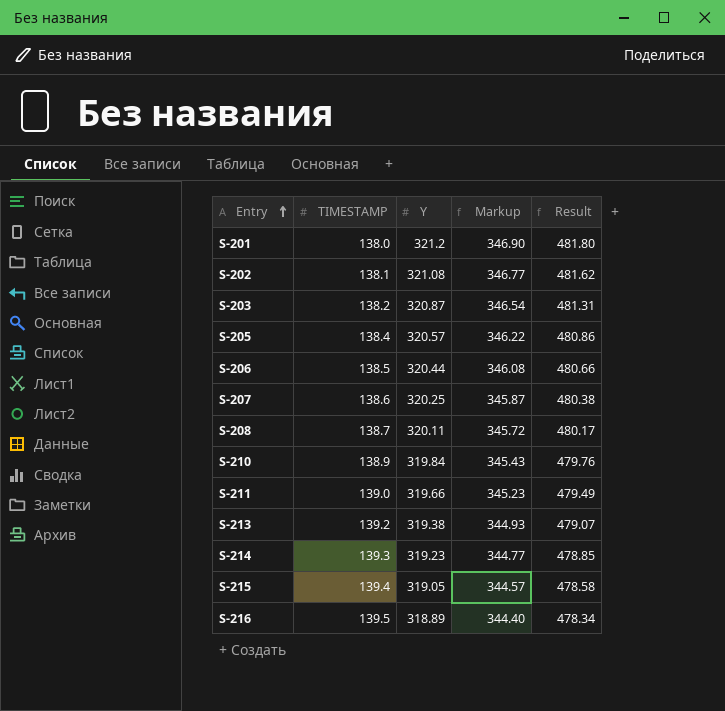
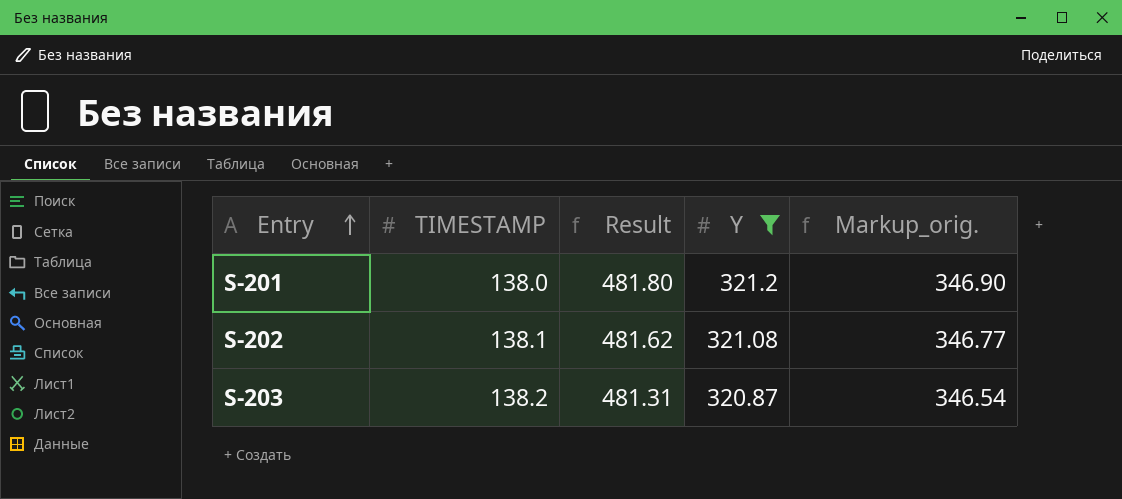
filter: none -> Y >= 320.87
column Result | position: 5 -> 3
column name: Markup -> Markup_orig.

